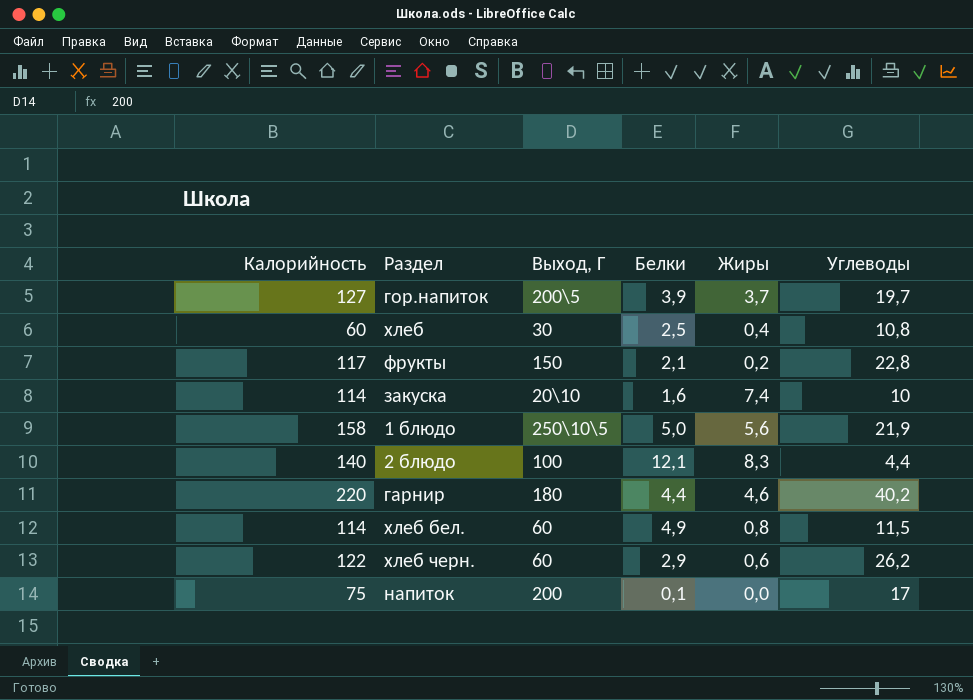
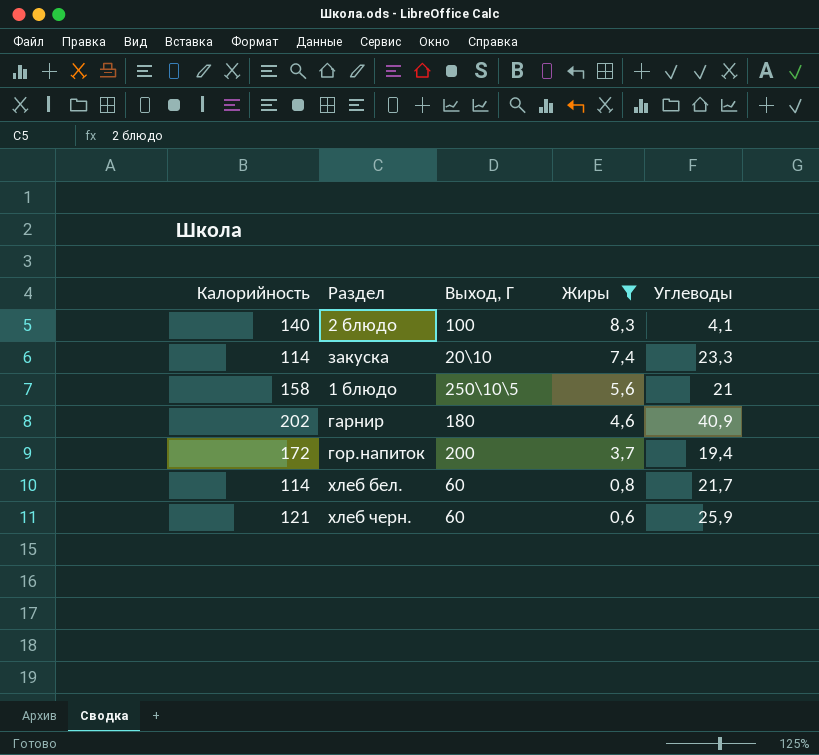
filter: none -> Жиры >= 0,6
row order: none -> Жиры descending
column Белки | position: 4 -> none
2 блюдо | Углеводы: 4,4 -> 4,1
закуска | Углеводы: 10 -> 23,3
1 блюдо | Углеводы: 21,9 -> 21
гарнир | Калорийность: 220 -> 202
гарнир | Углеводы: 40,2 -> 40,9
гор.напиток | Калорийность: 127 -> 172
гор.напиток | Выход, Г: 200\5 -> 200
гор.напиток | Углеводы: 19,7 -> 19,4
хлеб бел. | Углеводы: 11,5 -> 21,7
хлеб черн. | Калорийность: 122 -> 121
хлеб черн. | Углеводы: 26,2 -> 25,9

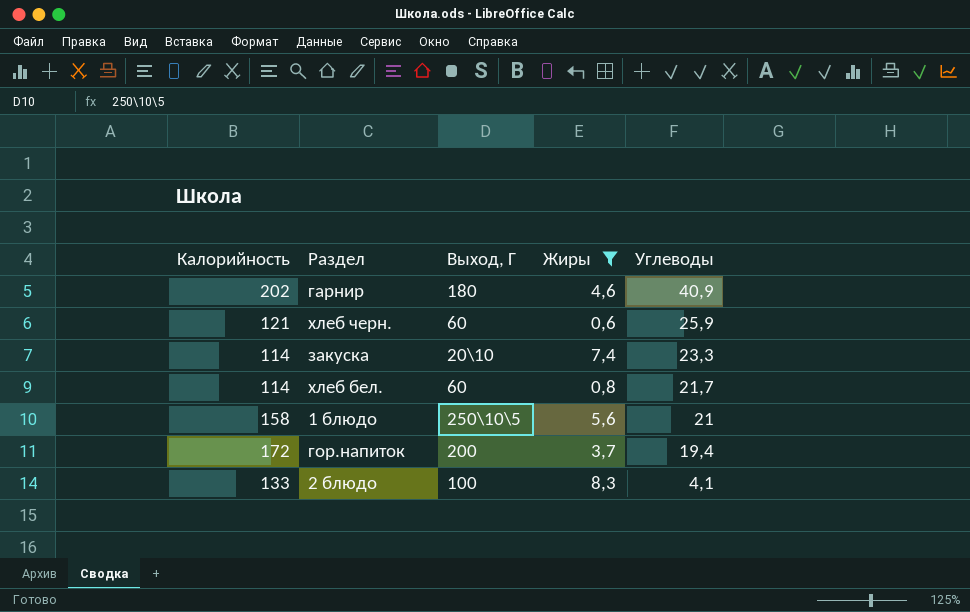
row order: Жиры descending -> Углеводы descending
2 блюдо | Калорийность: 140 -> 133

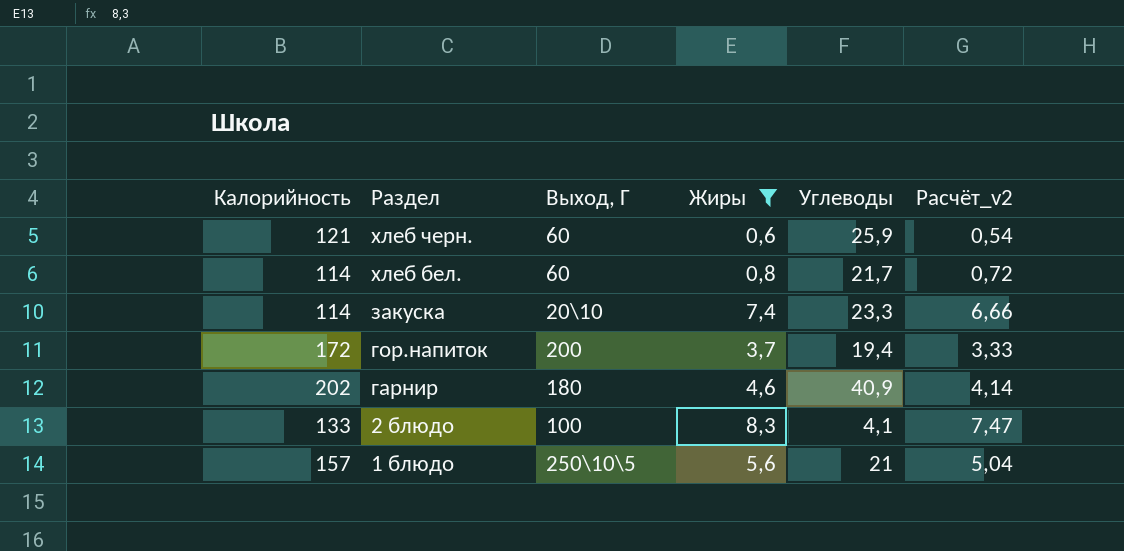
row order: Углеводы descending -> Раздел descending
column Расчёт_v2 | formula: none -> [Жиры] * 0,9
1 блюдо | Калорийность: 158 -> 157

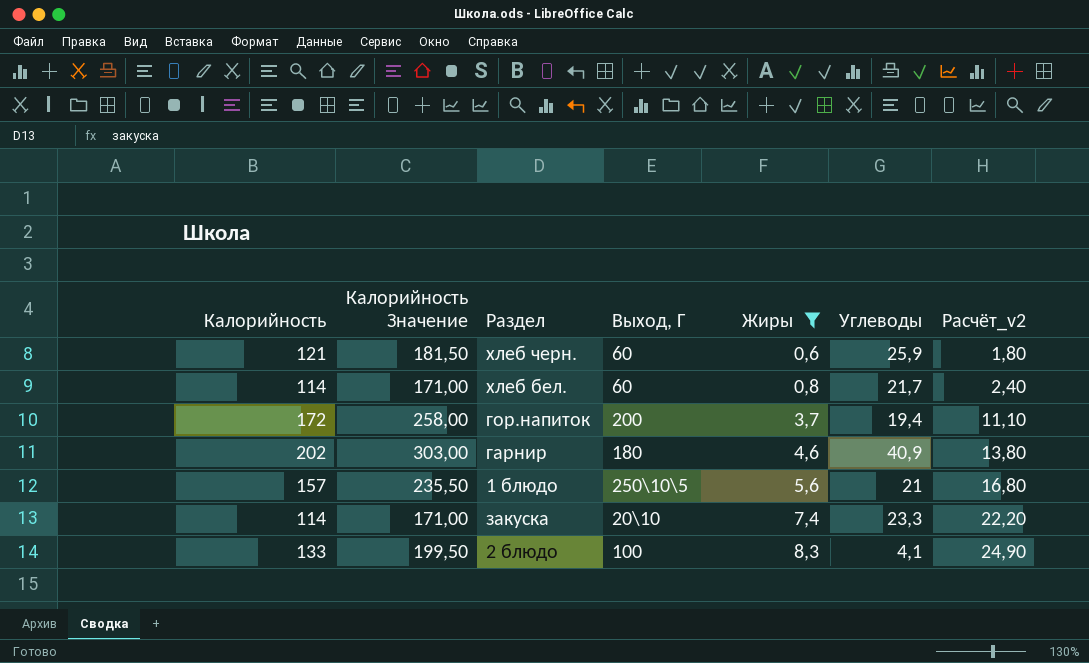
row order: Раздел descending -> Жиры ascending
column Калорийность Значение | formula: none -> [Калорийность] * 1,5
column Расчёт_v2 | formula: [Жиры] * 0,9 -> [Жиры] * 3

